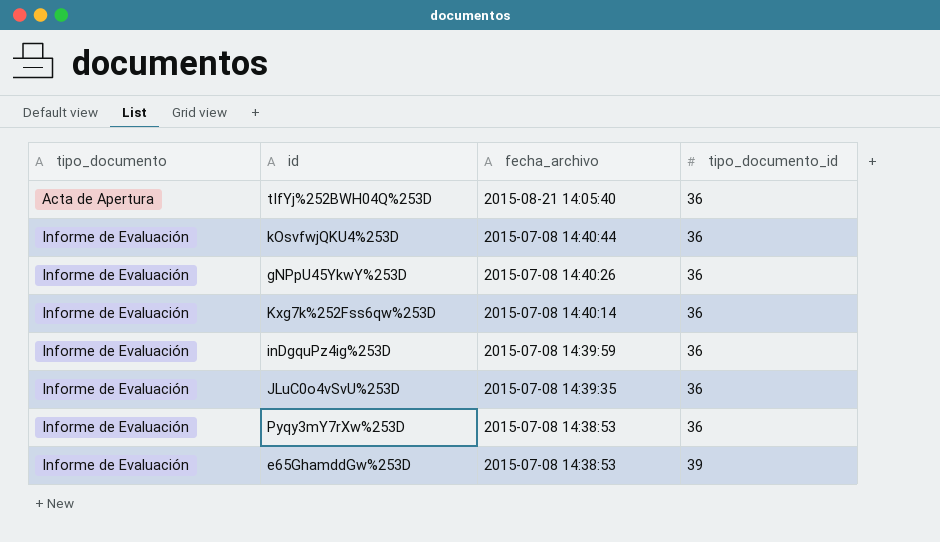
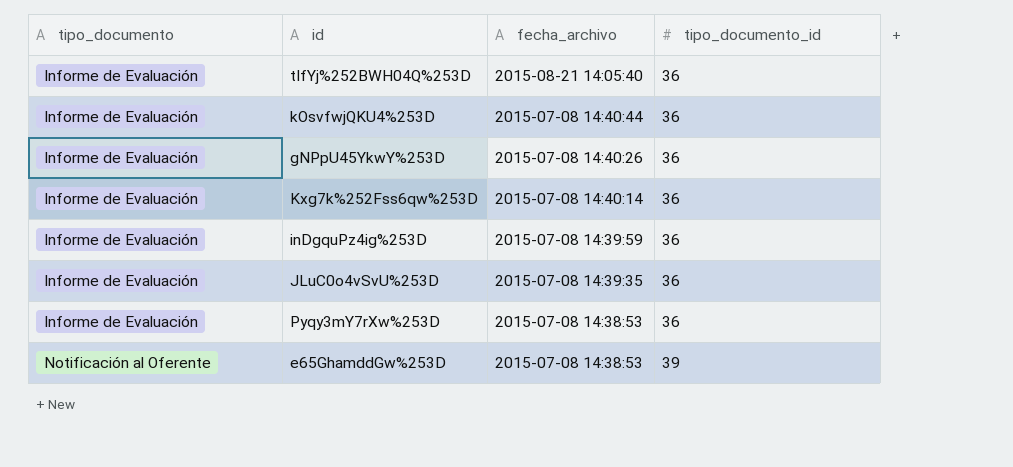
tIfYj%252BWH04Q%253D | tipo_documento: Acta de Apertura -> Informe de Evaluación
e65GhamddGw%253D | tipo_documento: Informe de Evaluación -> Notificación al Oferente

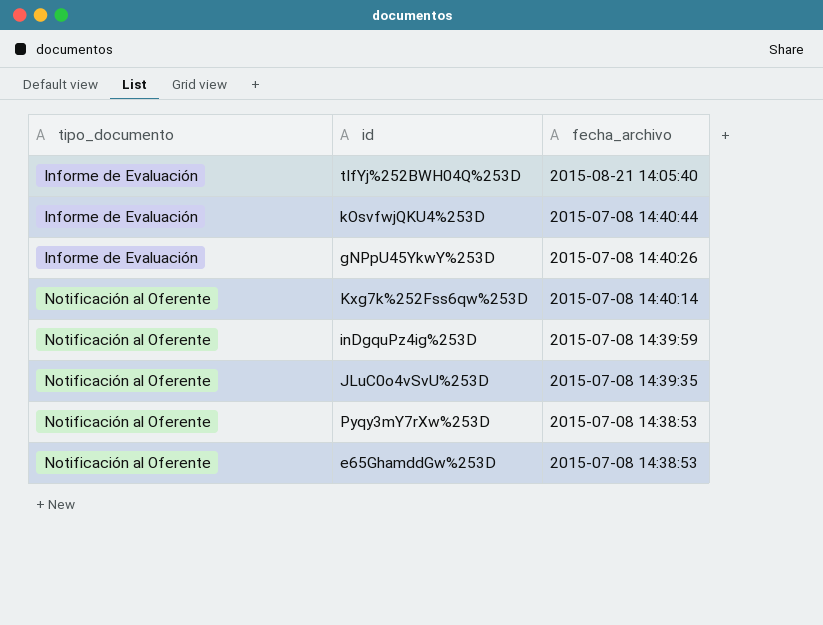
column tipo_documento_id | position: 4 -> none
Kxg7k%252Fss6qw%253D | tipo_documento: Informe de Evaluación -> Notificación al Oferente
inDgquPz4ig%253D | tipo_documento: Informe de Evaluación -> Notificación al Oferente
JLuC0o4vSvU%253D | tipo_documento: Informe de Evaluación -> Notificación al Oferente
Pyqy3mY7rXw%253D | tipo_documento: Informe de Evaluación -> Notificación al Oferente

